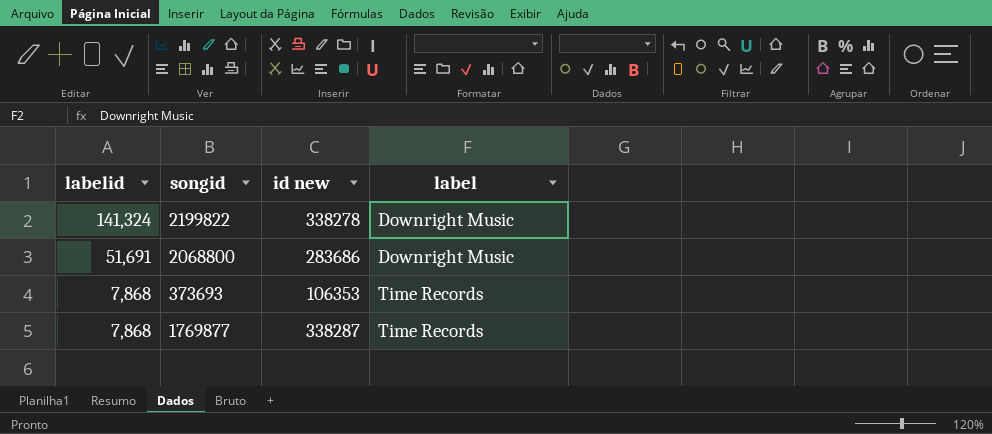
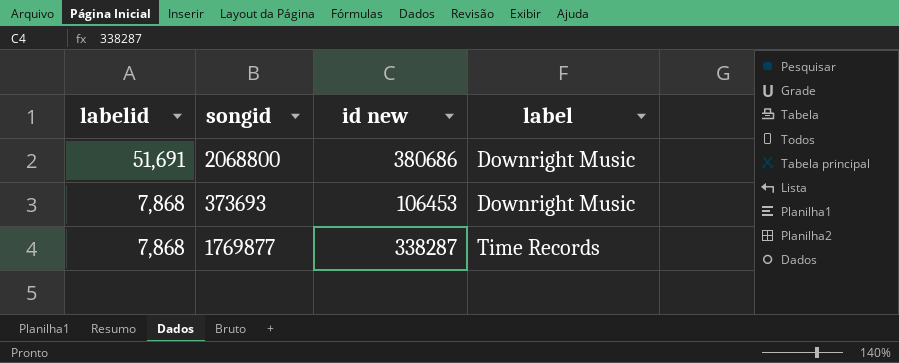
row 2199822: 141,324 | 338278 | Downright Music -> none
2068800 | id new: 283686 -> 380686
373693 | id new: 106353 -> 106453
373693 | label: Time Records -> Downright Music

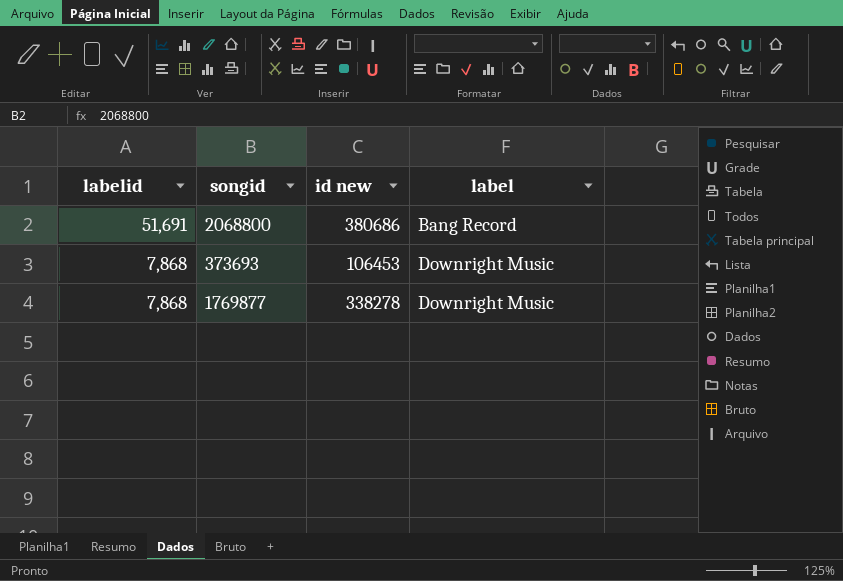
2068800 | label: Downright Music -> Bang Record
1769877 | id new: 338287 -> 338278
1769877 | label: Time Records -> Downright Music

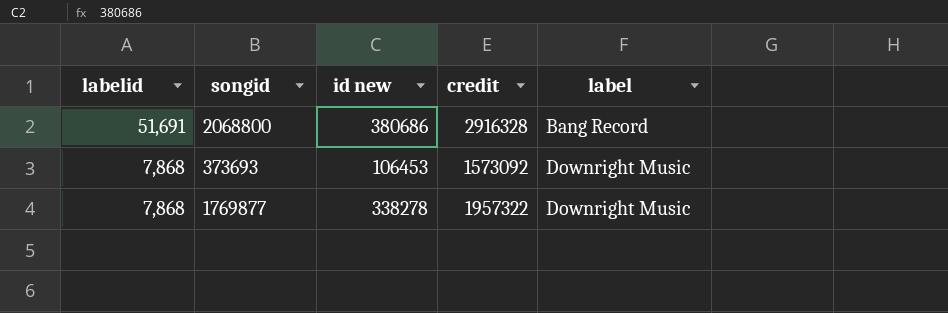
column credit | position: none -> 4

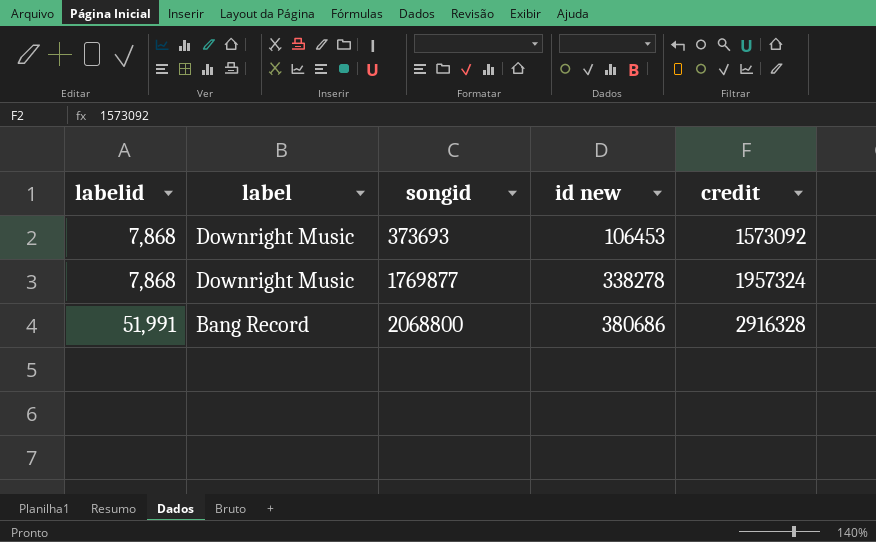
row order: labelid descending -> labelid ascending
column label | position: 5 -> 2
1769877 | credit: 1957322 -> 1957324
2068800 | labelid: 51,691 -> 51,991

